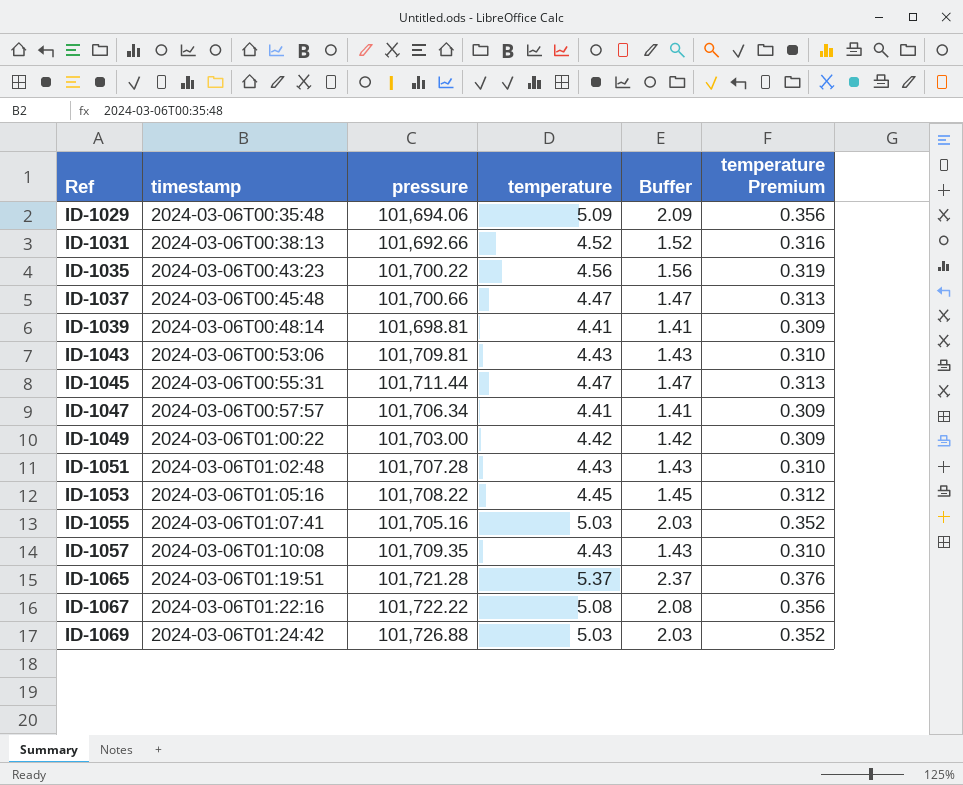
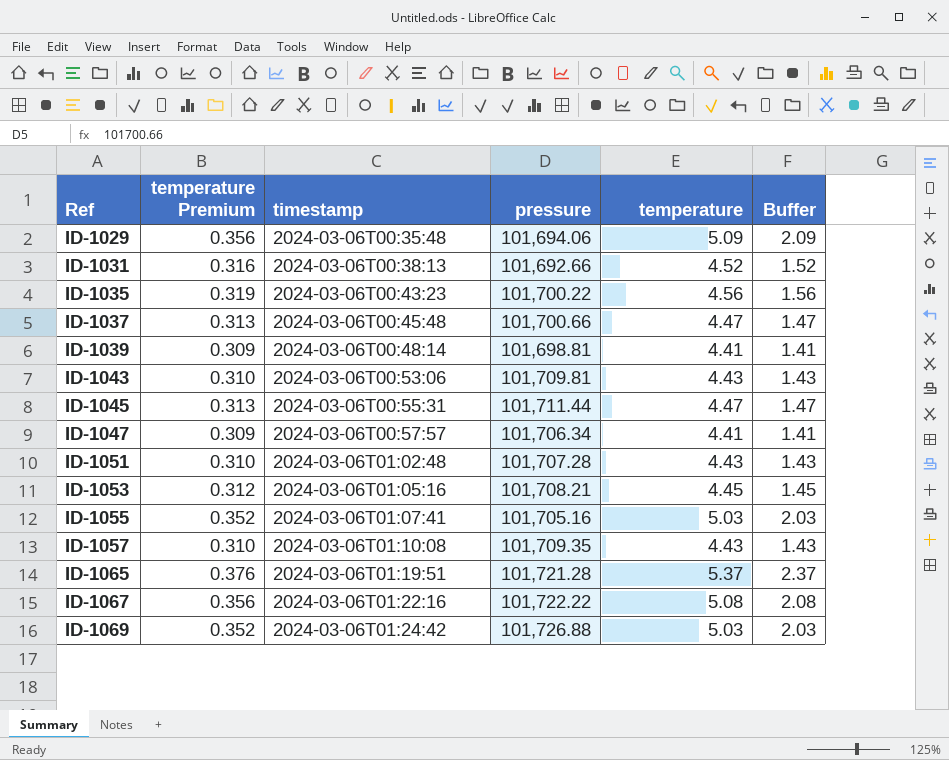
column temperature Premium | position: 6 -> 2
row ID-1049: 2024-03-06T01:00:22 | 101,703.00 | 4.42 | 1.42 | 0.309 -> none
ID-1053 | pressure: 101,708.22 -> 101,708.21

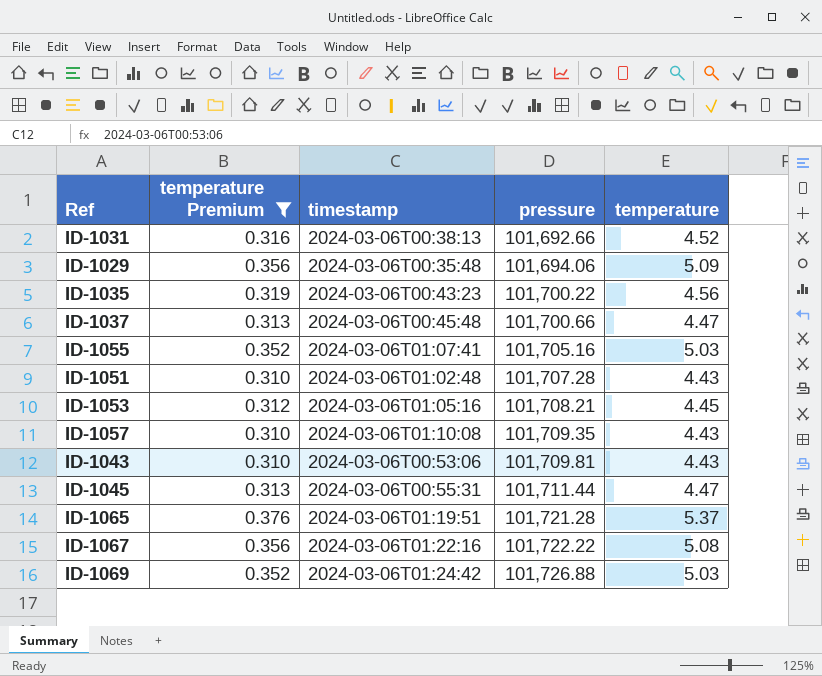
filter: none -> temperature Premium != 0.309
row order: Ref ascending -> pressure ascending
column Buffer | formula: [temperature] - 3 -> none

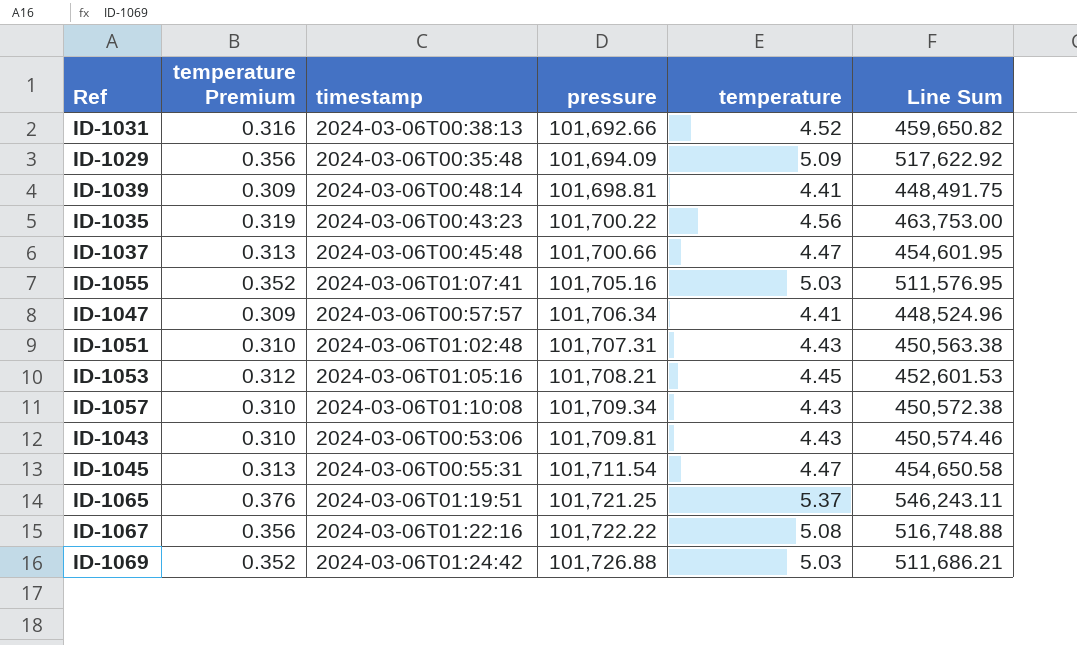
filter: temperature Premium != 0.309 -> none
column Line Sum | formula: none -> [pressure] * [temperature]
ID-1029 | pressure: 101,694.06 -> 101,694.09
ID-1051 | pressure: 101,707.28 -> 101,707.31
ID-1057 | pressure: 101,709.35 -> 101,709.34
ID-1045 | pressure: 101,711.44 -> 101,711.54
ID-1065 | pressure: 101,721.28 -> 101,721.25

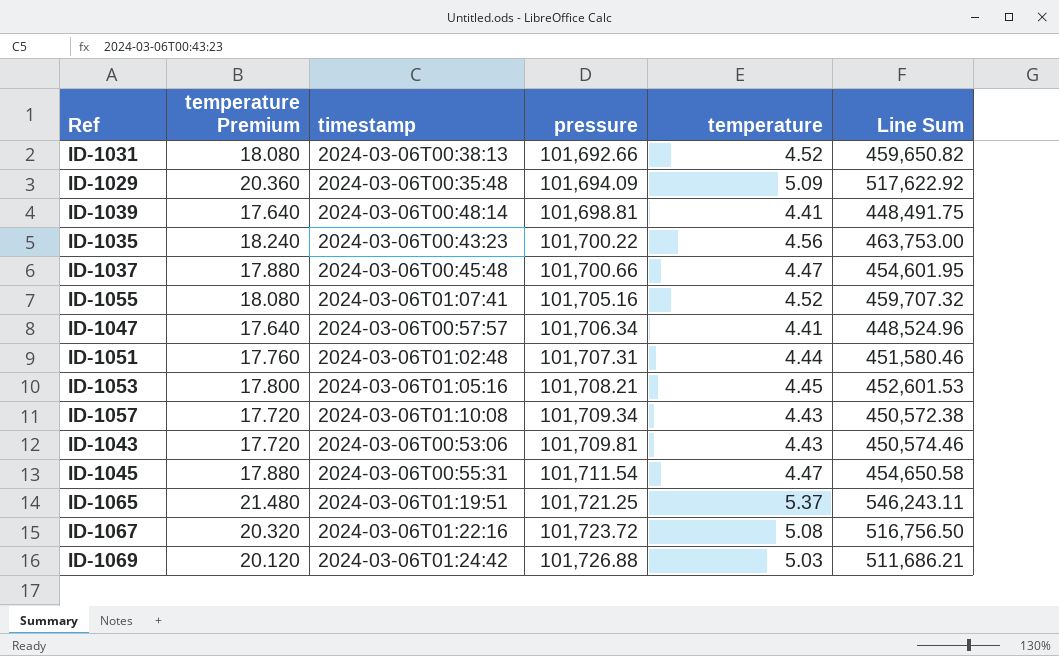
column temperature Premium | formula: [temperature] * 0.07 -> [temperature] * 4
ID-1055 | temperature: 5.03 -> 4.52
ID-1055 | Line Sum: 511,576.95 -> 459,707.32
ID-1051 | temperature: 4.43 -> 4.44
ID-1051 | Line Sum: 450,563.38 -> 451,580.46
ID-1067 | pressure: 101,722.22 -> 101,723.72
ID-1067 | Line Sum: 516,748.88 -> 516,756.50

